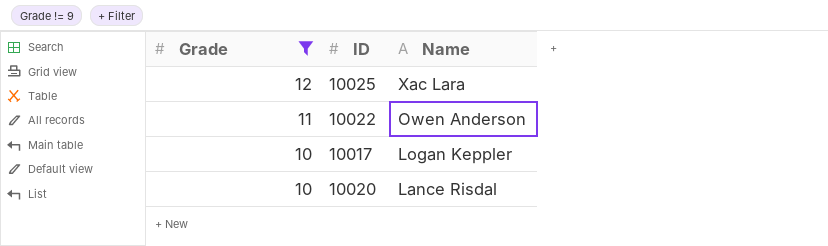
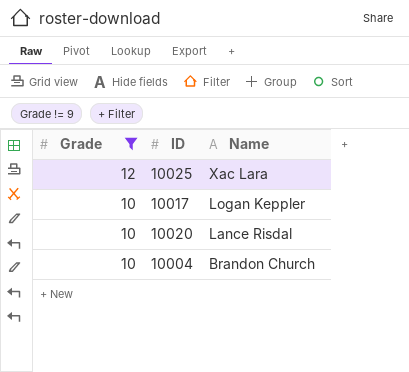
row 10022: 11 | Owen Anderson -> none
row 10004: none -> 10 | Brandon Church

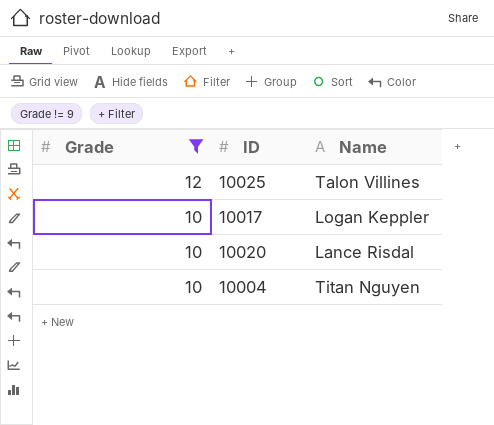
10025 | Name: Xac Lara -> Talon Villines
10004 | Name: Brandon Church -> Titan Nguyen

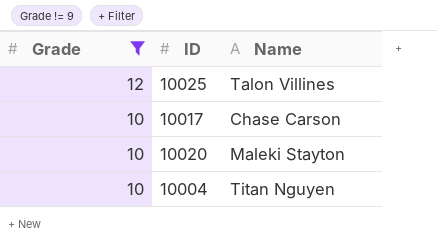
10017 | Name: Logan Keppler -> Chase Carson
10020 | Name: Lance Risdal -> Maleki Stayton

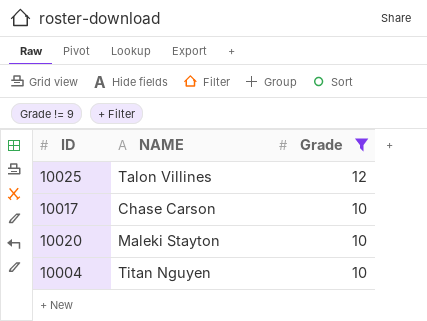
column name: Name -> NAME
column Grade | position: 1 -> 3

